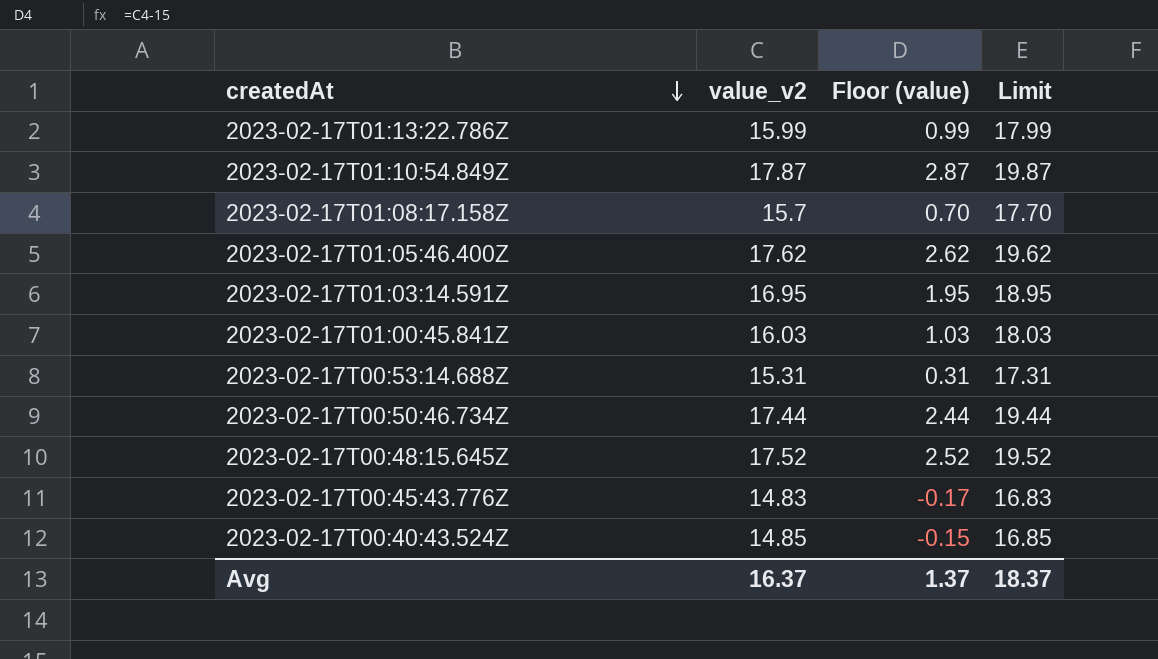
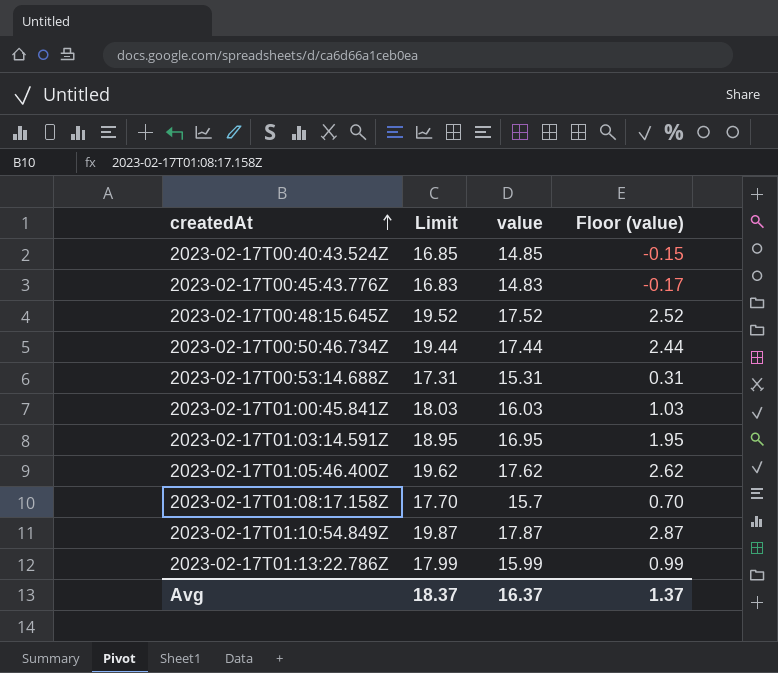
row order: createdAt descending -> createdAt ascending
column Limit | position: 4 -> 2
column name: value_v2 -> value

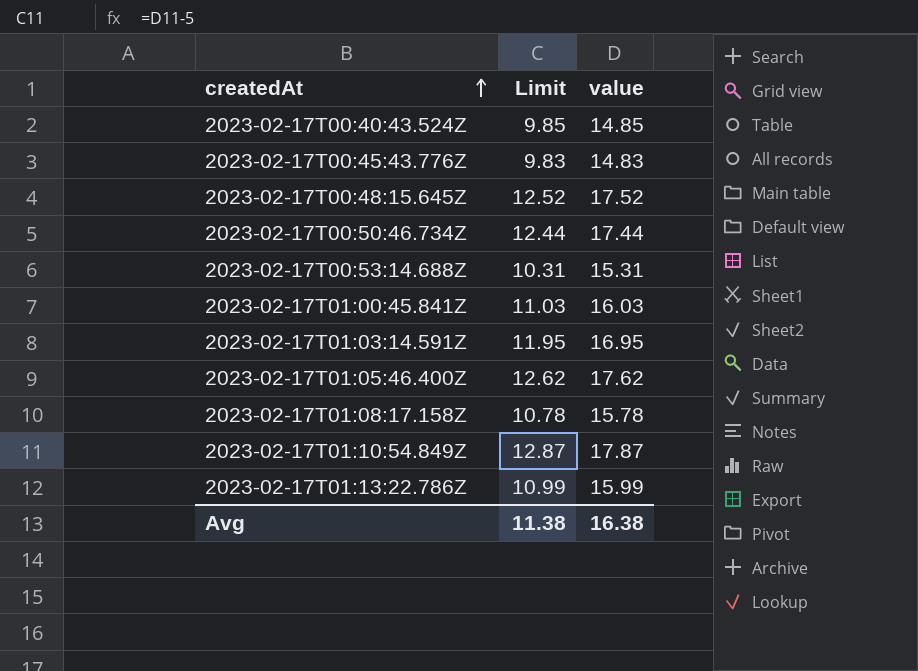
column Floor (value) | formula: [value] - 15 -> none
column Limit | formula: [value] + 2 -> [value] - 5
2023-02-17T01:08:17.158Z | value: 15.7 -> 15.78
Avg | Limit: 18.37 -> 11.38
Avg | value: 16.37 -> 16.38

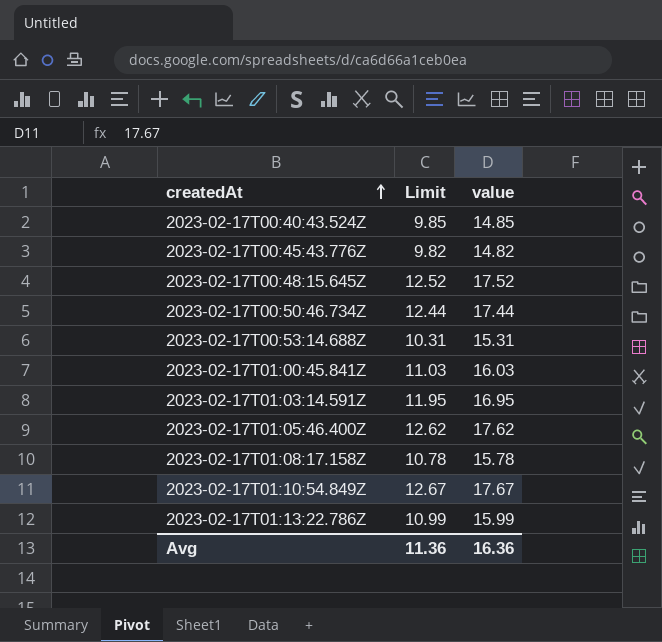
2023-02-17T00:45:43.776Z | Limit: 9.83 -> 9.82
2023-02-17T00:45:43.776Z | value: 14.83 -> 14.82
2023-02-17T01:10:54.849Z | Limit: 12.87 -> 12.67
2023-02-17T01:10:54.849Z | value: 17.87 -> 17.67
Avg | Limit: 11.38 -> 11.36
Avg | value: 16.38 -> 16.36

